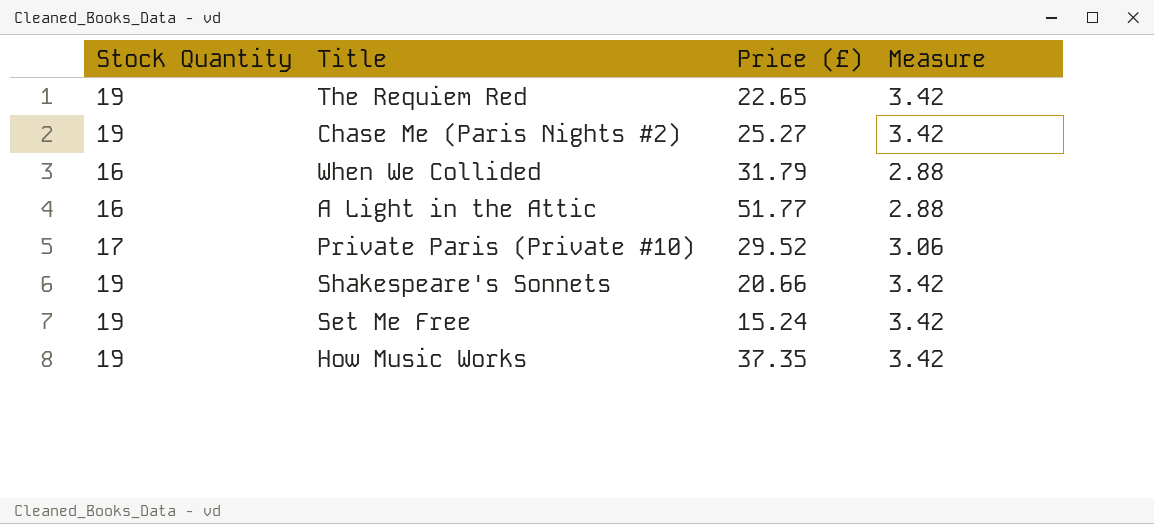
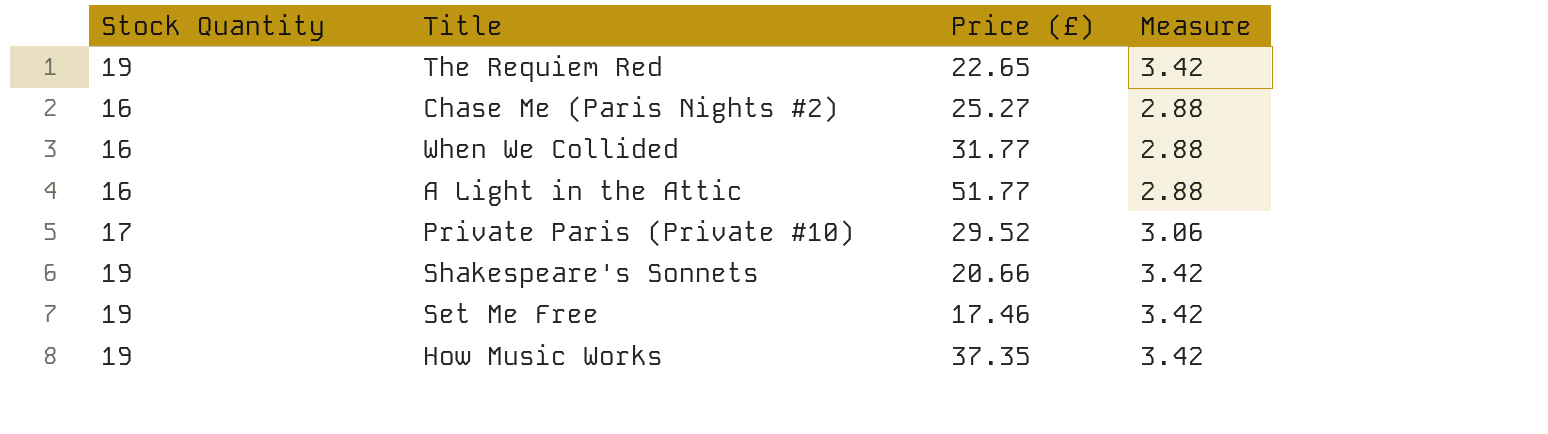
Chase Me (Paris Nights #2) | Stock Quantity: 19 -> 16
Chase Me (Paris Nights #2) | Measure: 3.42 -> 2.88
When We Collided | Price (£): 31.79 -> 31.77
Set Me Free | Price (£): 15.24 -> 17.46

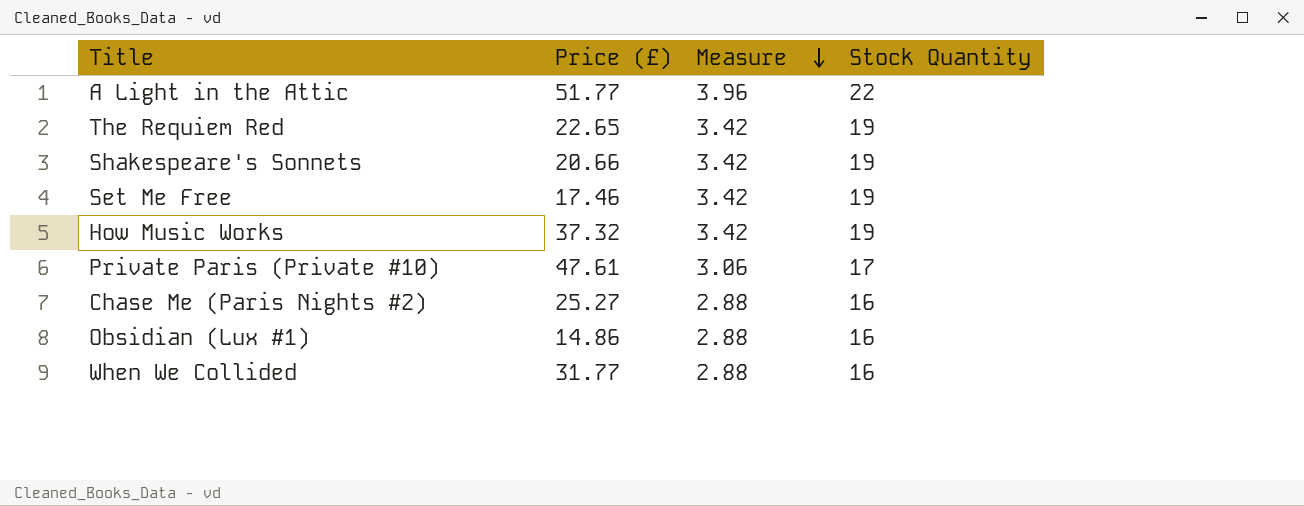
row order: none -> Measure descending
column Stock Quantity | position: 1 -> 4
A Light in the Attic | Measure: 2.88 -> 3.96
A Light in the Attic | Stock Quantity: 16 -> 22
How Music Works | Price (£): 37.35 -> 37.32
Private Paris (Private #10) | Price (£): 29.52 -> 47.61
row Obsidian (Lux #1): none -> 14.86 | 2.88 | 16

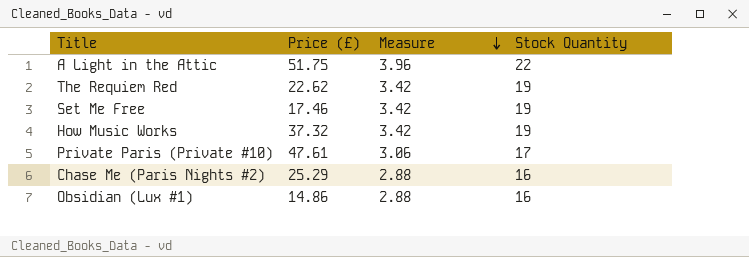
row Shakespeare's Sonnets: 20.66 | 3.42 | 19 -> none
row When We Collided: 31.77 | 2.88 | 16 -> none
A Light in the Attic | Price (£): 51.77 -> 51.75
The Requiem Red | Price (£): 22.65 -> 22.62
Chase Me (Paris Nights #2) | Price (£): 25.27 -> 25.29

